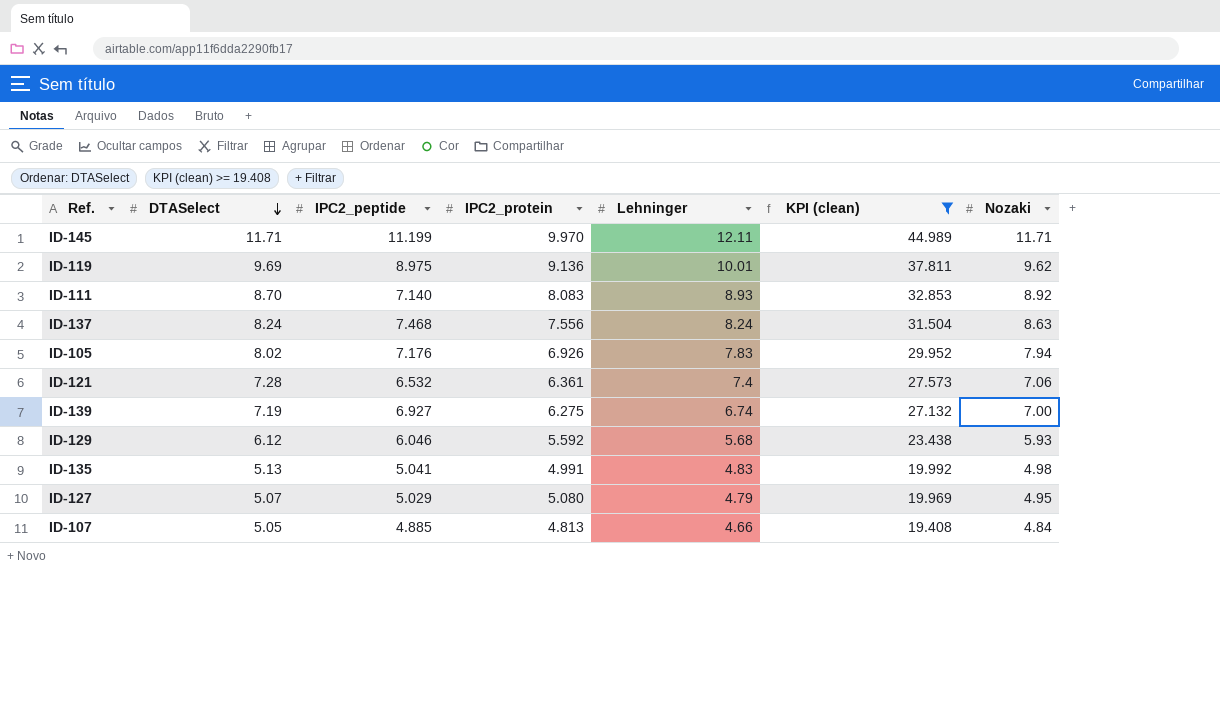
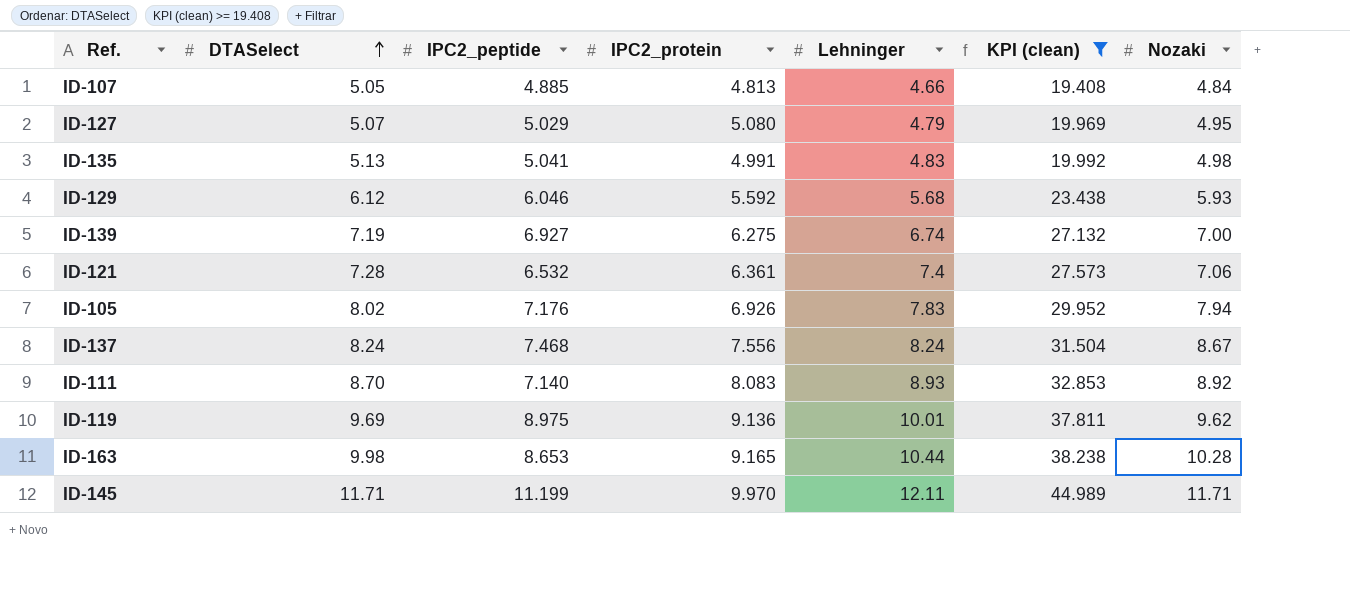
row order: DTASelect descending -> DTASelect ascending
ID-137 | Nozaki: 8.63 -> 8.67
row ID-163: none -> 9.98 | 8.653 | 9.165 | 10.44 | 38.238 | 10.28

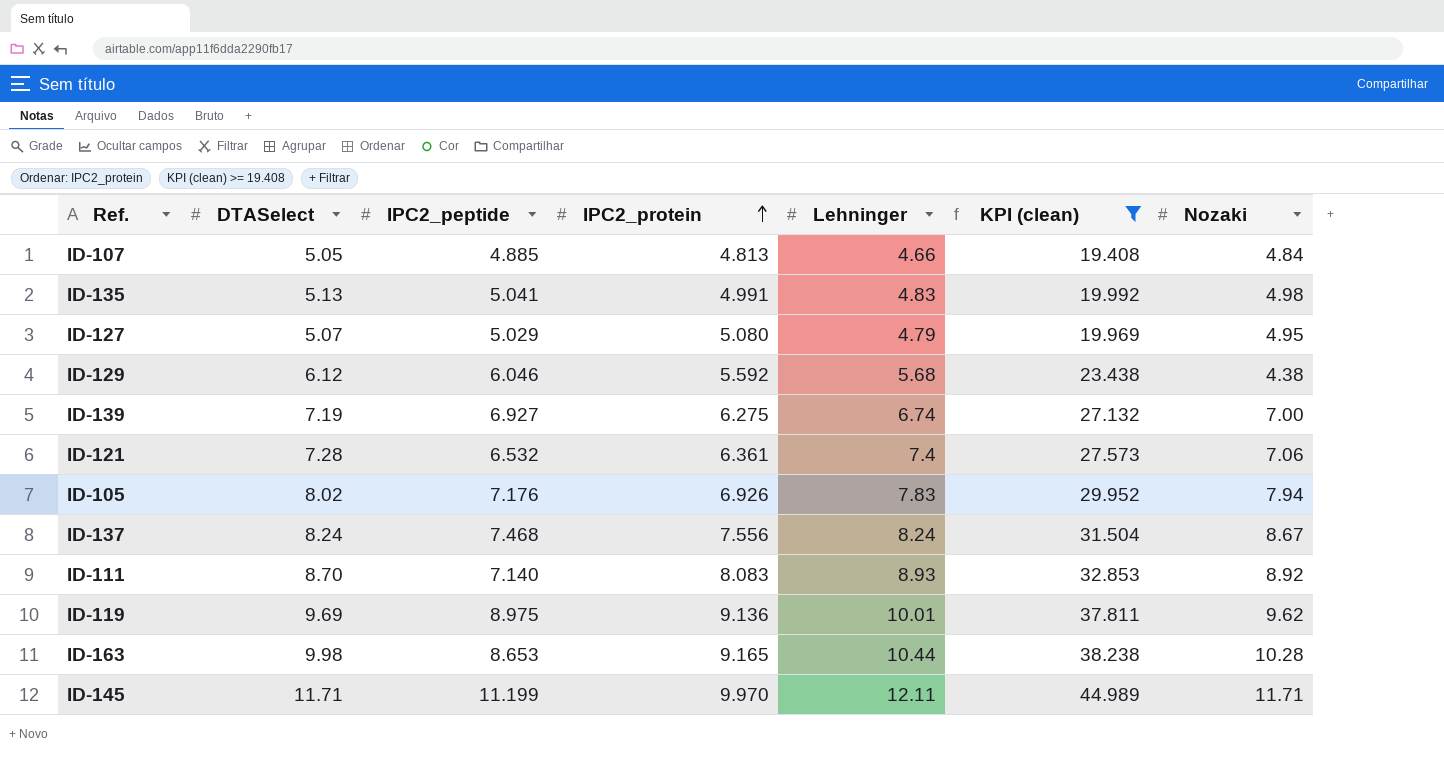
row order: DTASelect ascending -> IPC2_protein ascending
ID-129 | Nozaki: 5.93 -> 4.38

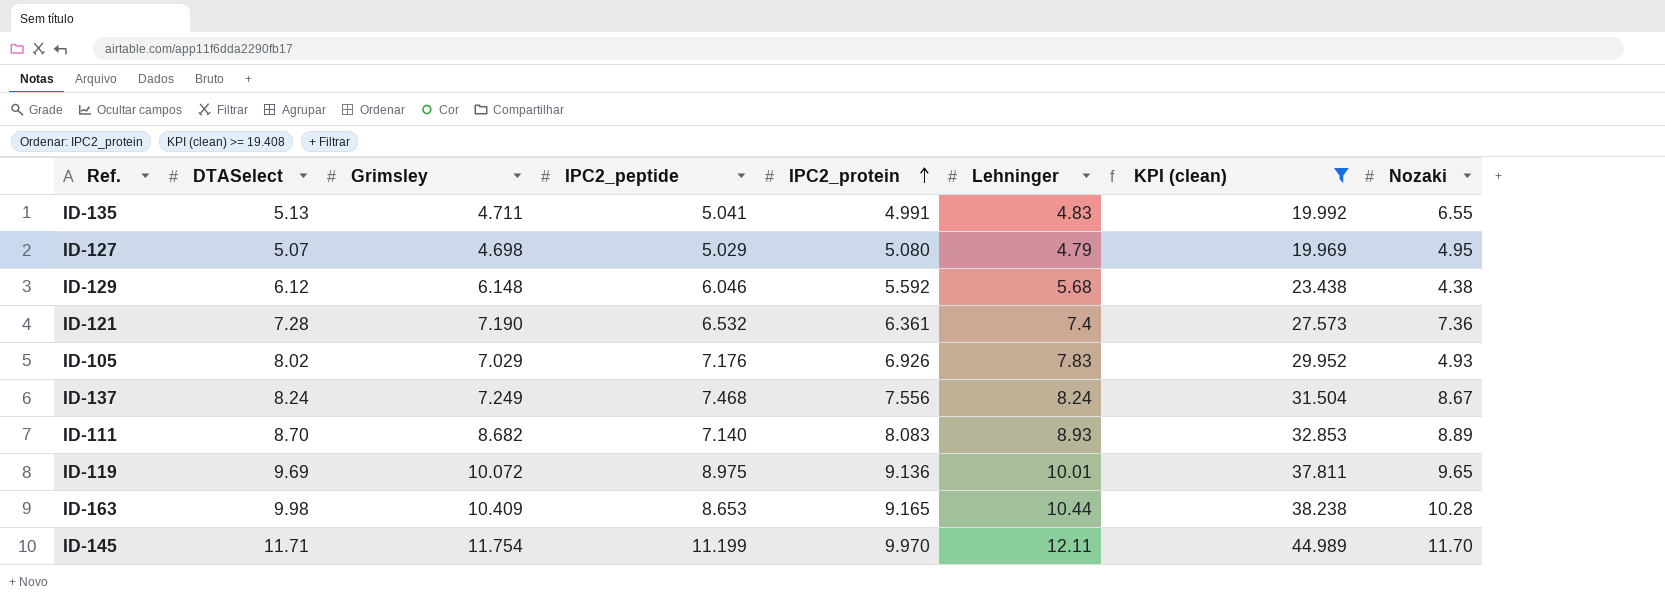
column Grimsley | position: none -> 3
row ID-107: 5.05 | 4.885 | 4.813 | 4.66 | 19.408 | 4.84 -> none
row ID-139: 7.19 | 6.927 | 6.275 | 6.74 | 27.132 | 7.00 -> none
ID-135 | Nozaki: 4.98 -> 6.55
ID-121 | Nozaki: 7.06 -> 7.36
ID-105 | Nozaki: 7.94 -> 4.93
ID-111 | Nozaki: 8.92 -> 8.89
ID-119 | Nozaki: 9.62 -> 9.65
ID-145 | Nozaki: 11.71 -> 11.70

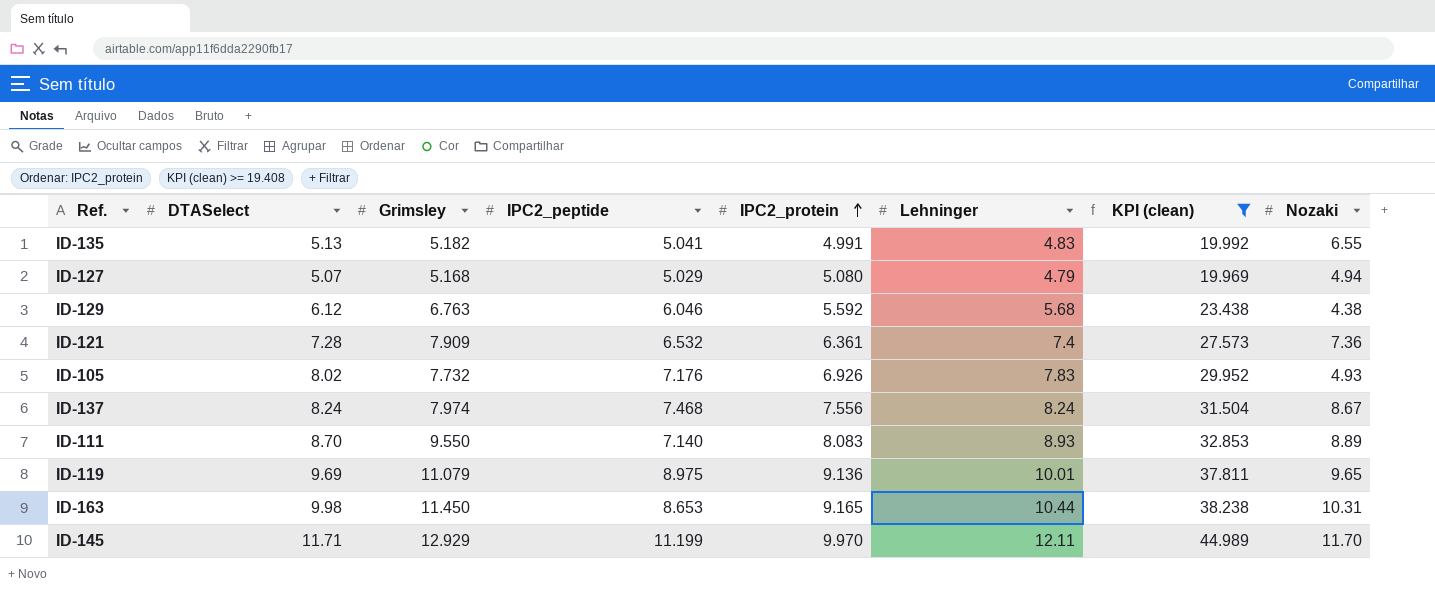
ID-135 | Grimsley: 4.711 -> 5.182
ID-127 | Grimsley: 4.698 -> 5.168
ID-127 | Nozaki: 4.95 -> 4.94
ID-129 | Grimsley: 6.148 -> 6.763
ID-121 | Grimsley: 7.190 -> 7.909
ID-105 | Grimsley: 7.029 -> 7.732
ID-137 | Grimsley: 7.249 -> 7.974
ID-111 | Grimsley: 8.682 -> 9.550
ID-119 | Grimsley: 10.072 -> 11.079
ID-163 | Grimsley: 10.409 -> 11.450
ID-163 | Nozaki: 10.28 -> 10.31
ID-145 | Grimsley: 11.754 -> 12.929

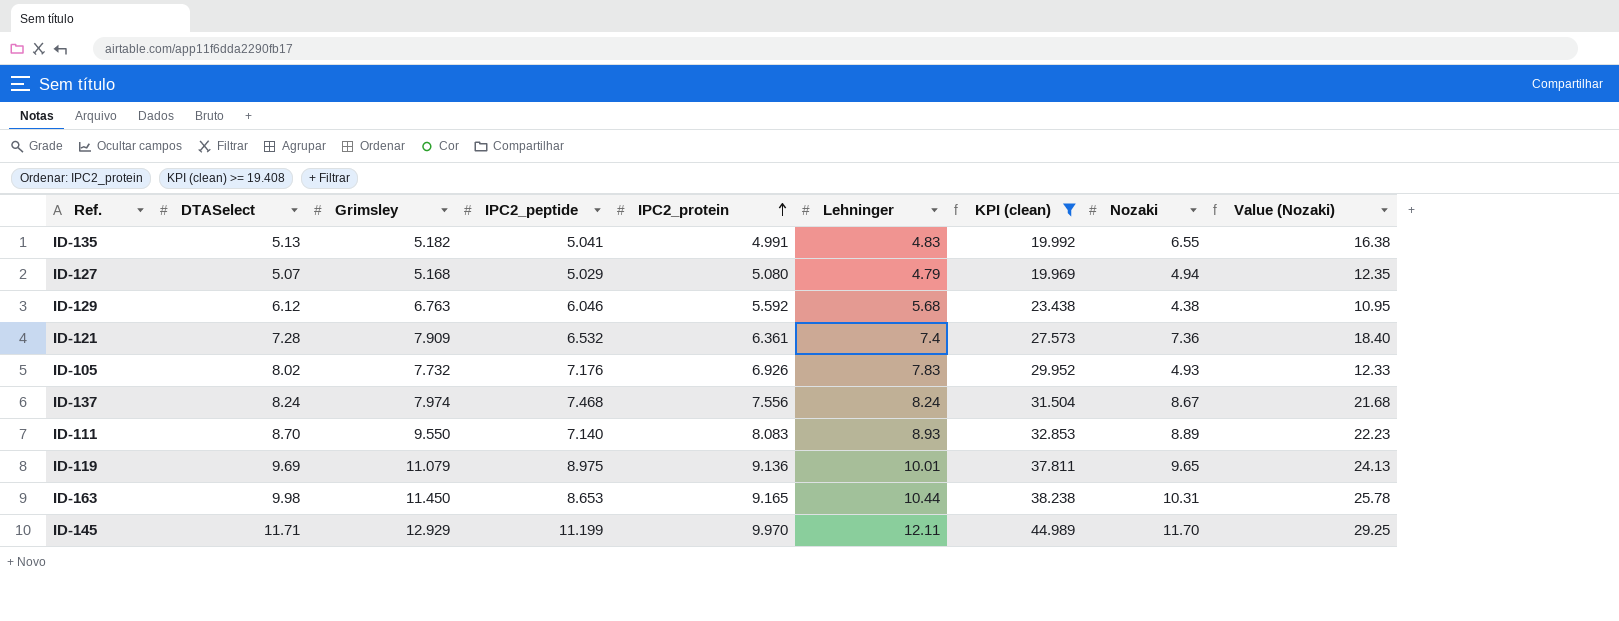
column Value (Nozaki) | formula: none -> [Nozaki] * 2.5

